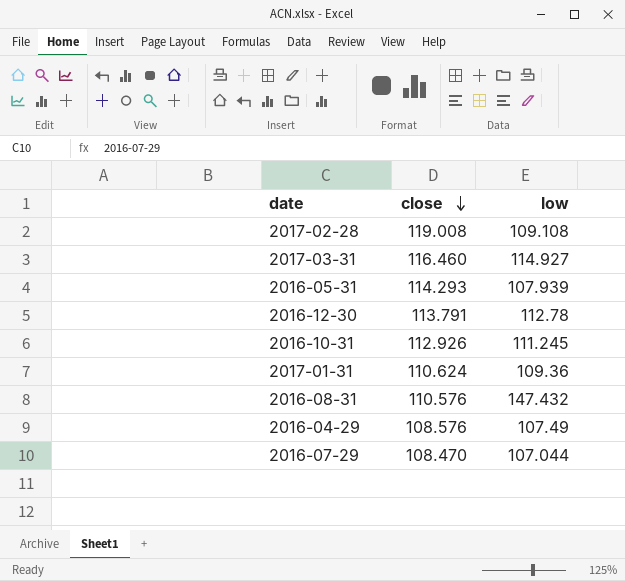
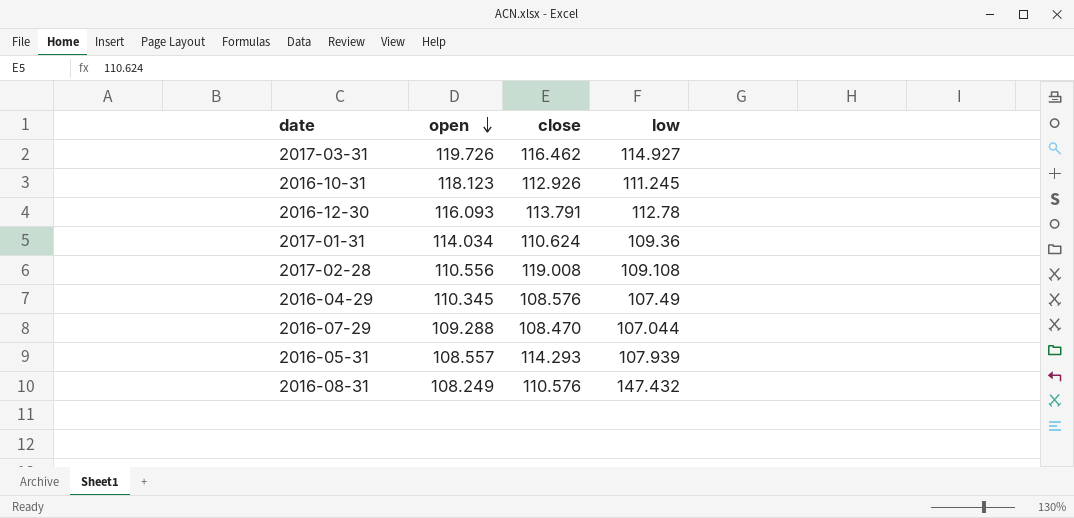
row order: close descending -> open descending
column open | position: none -> 2
2017-03-31 | close: 116.460 -> 116.462

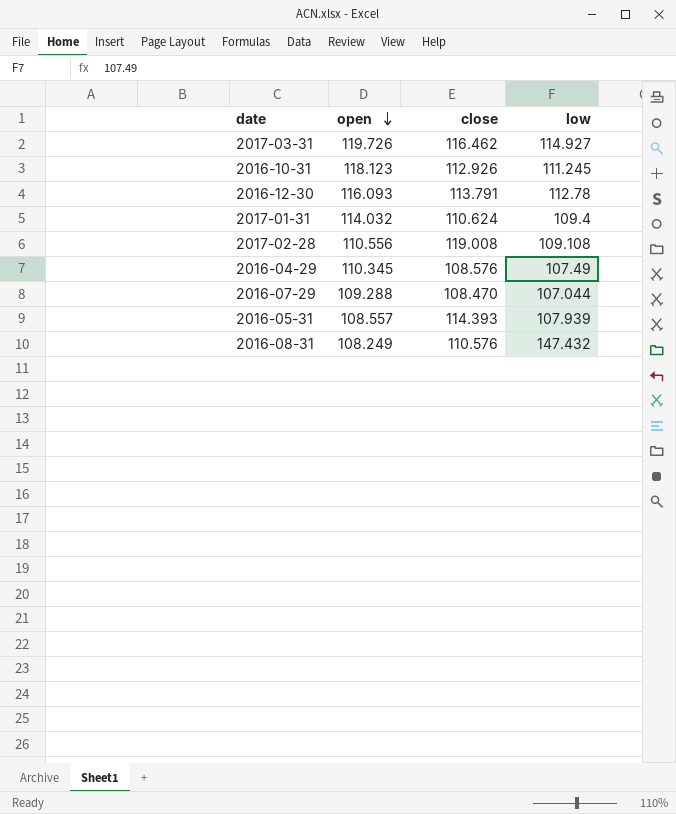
2017-01-31 | open: 114.034 -> 114.032
2017-01-31 | low: 109.36 -> 109.4
2016-05-31 | close: 114.293 -> 114.393

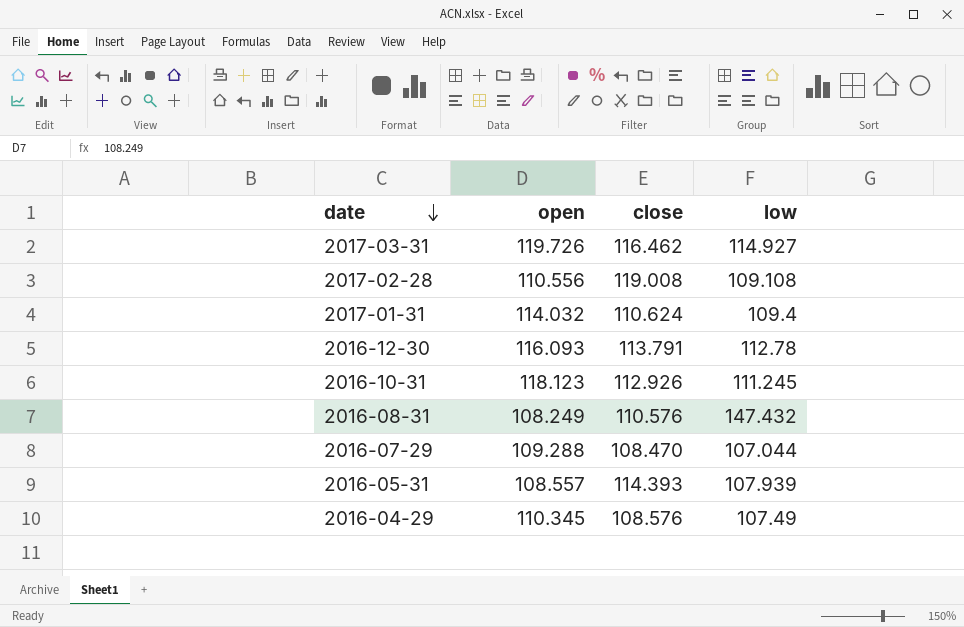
row order: open descending -> date descending

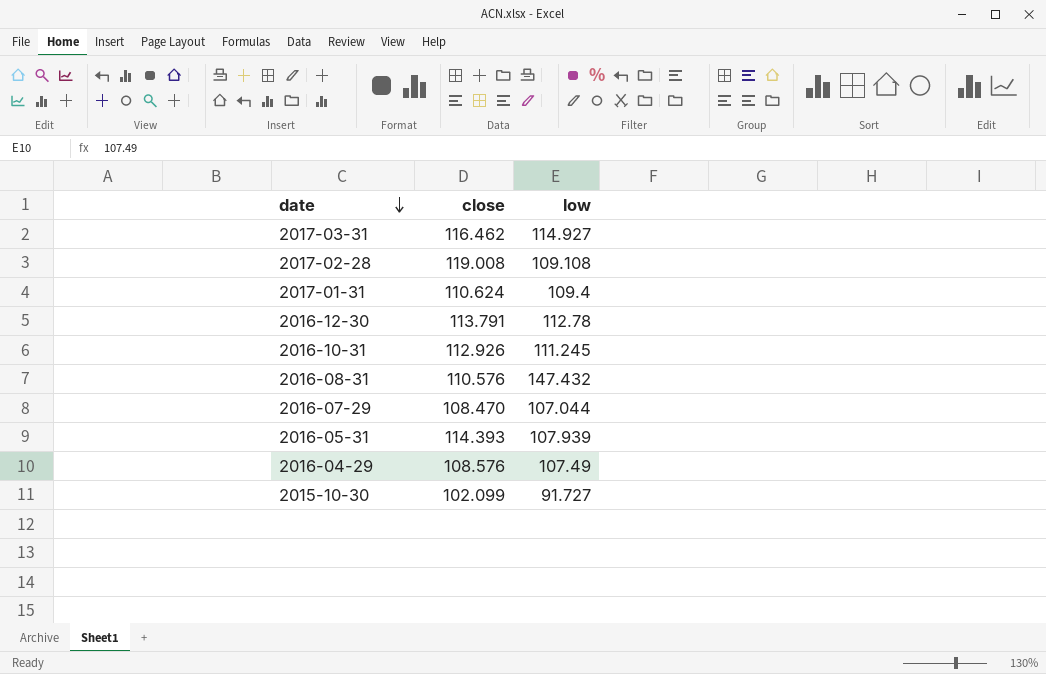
column open | position: 2 -> none
row 2015-10-30: none -> 102.099 | 91.727

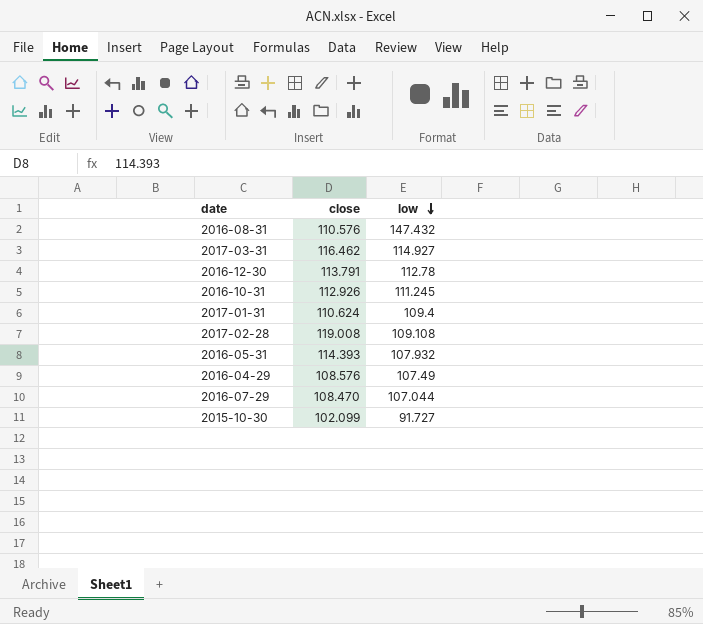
row order: date descending -> low descending
2016-05-31 | low: 107.939 -> 107.932

